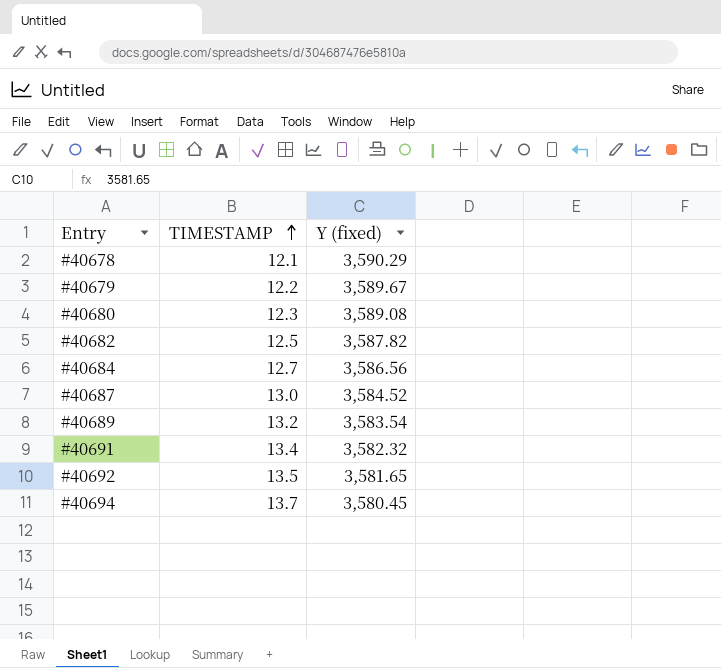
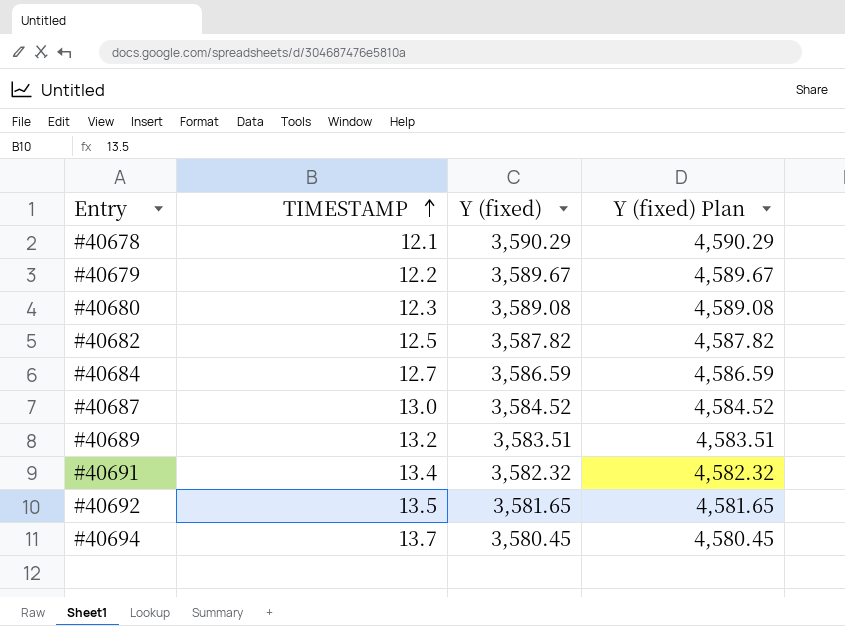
column Y (fixed) Plan | formula: none -> [Y (fixed)] + 1000
#40684 | Y (fixed): 3,586.56 -> 3,586.59
#40689 | Y (fixed): 3,583.54 -> 3,583.51

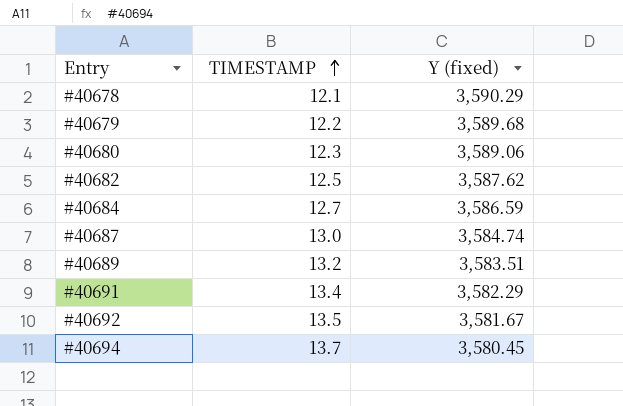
column Y (fixed) Plan | formula: [Y (fixed)] + 1000 -> none
#40679 | Y (fixed): 3,589.67 -> 3,589.68
#40680 | Y (fixed): 3,589.08 -> 3,589.06
#40682 | Y (fixed): 3,587.82 -> 3,587.62
#40687 | Y (fixed): 3,584.52 -> 3,584.74
#40691 | Y (fixed): 3,582.32 -> 3,582.29
#40692 | Y (fixed): 3,581.65 -> 3,581.67

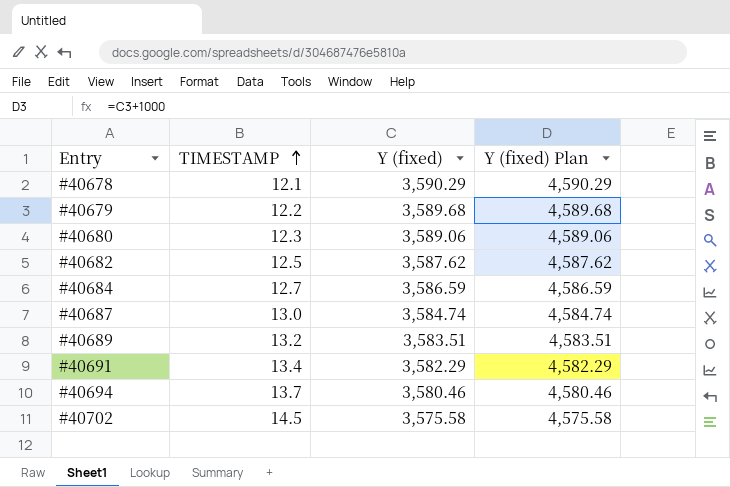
column Y (fixed) Plan | formula: none -> [Y (fixed)] + 1000
row #40692: 13.5 | 3,581.67 -> none
#40694 | Y (fixed): 3,580.45 -> 3,580.46
row #40702: none -> 14.5 | 3,575.58 | 4,575.58

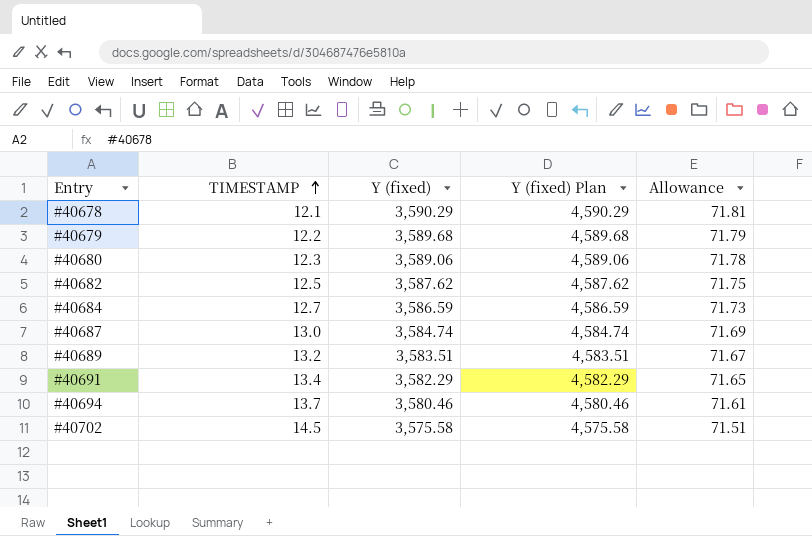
column Allowance | formula: none -> [Y (fixed)] * 0.02

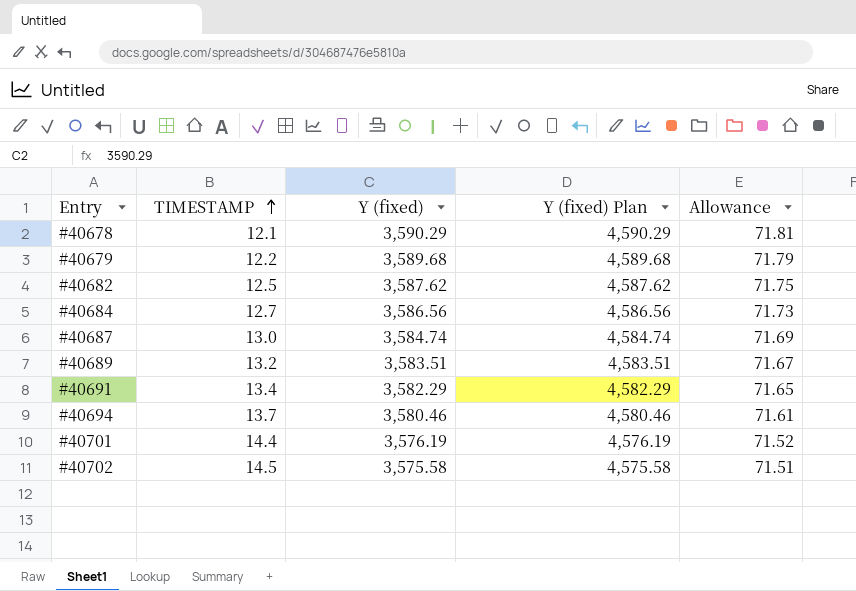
row #40680: 12.3 | 3,589.06 | 4,589.06 | 71.78 -> none
#40684 | Y (fixed): 3,586.59 -> 3,586.56
#40684 | Y (fixed) Plan: 4,586.59 -> 4,586.56
row #40701: none -> 14.4 | 3,576.19 | 4,576.19 | 71.52

